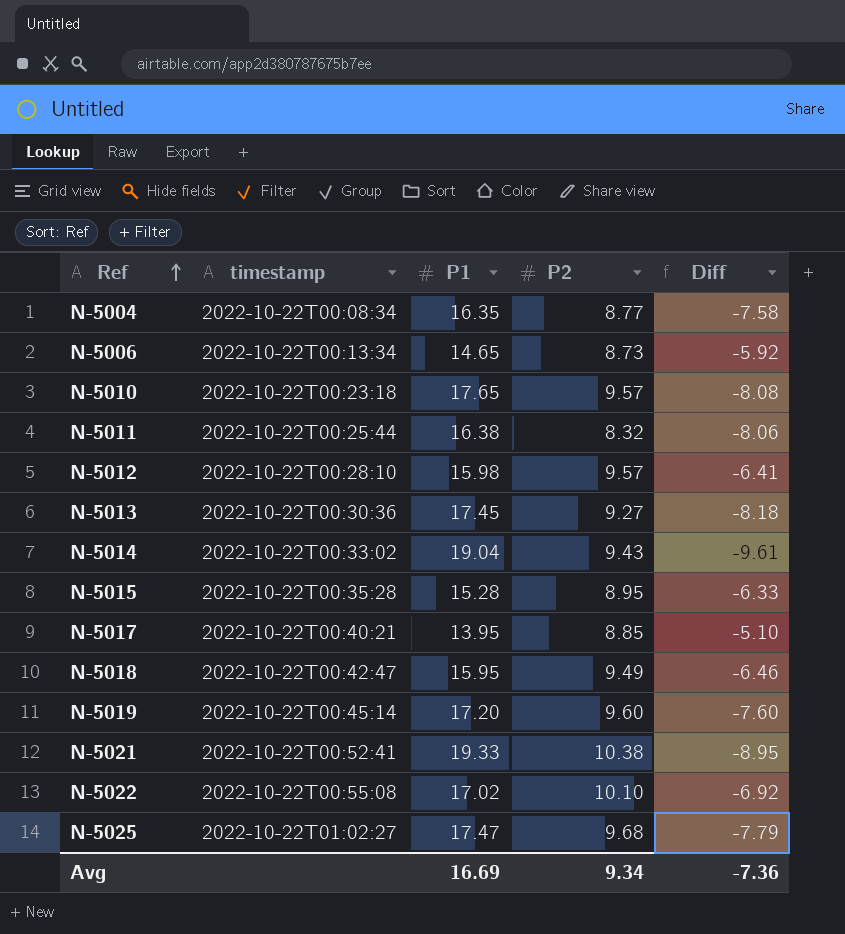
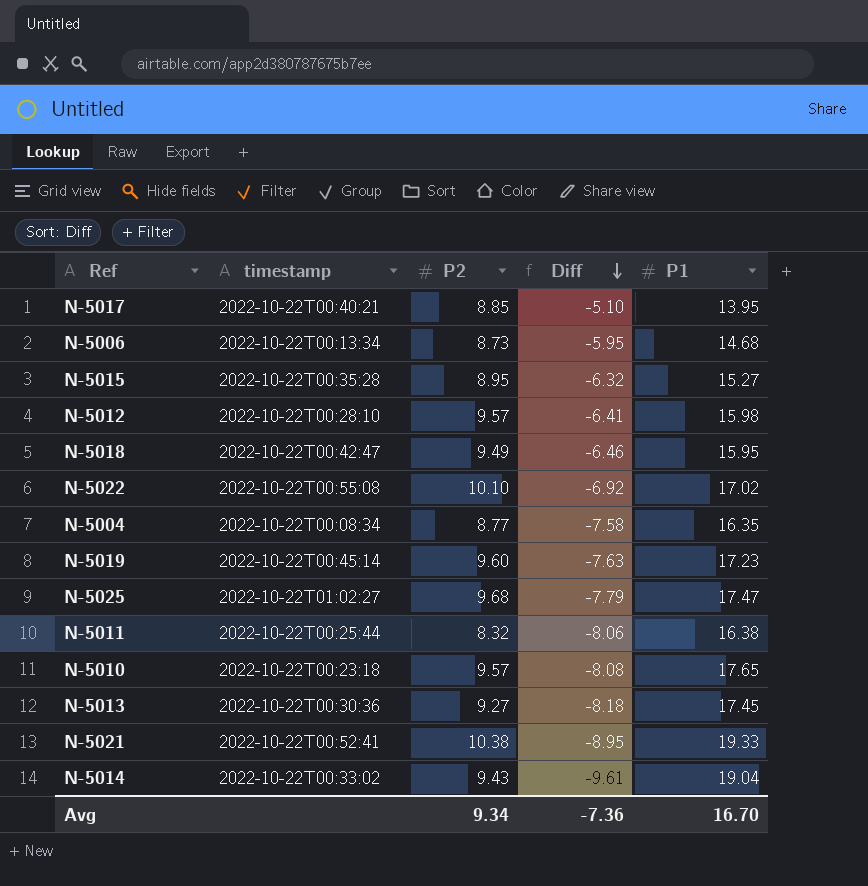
row order: Ref ascending -> Diff descending
column P1 | position: 3 -> 5
N-5006 | Diff: -5.92 -> -5.95
N-5006 | P1: 14.65 -> 14.68
N-5015 | Diff: -6.33 -> -6.32
N-5015 | P1: 15.28 -> 15.27
N-5019 | Diff: -7.60 -> -7.63
N-5019 | P1: 17.20 -> 17.23
Avg | P1: 16.69 -> 16.70

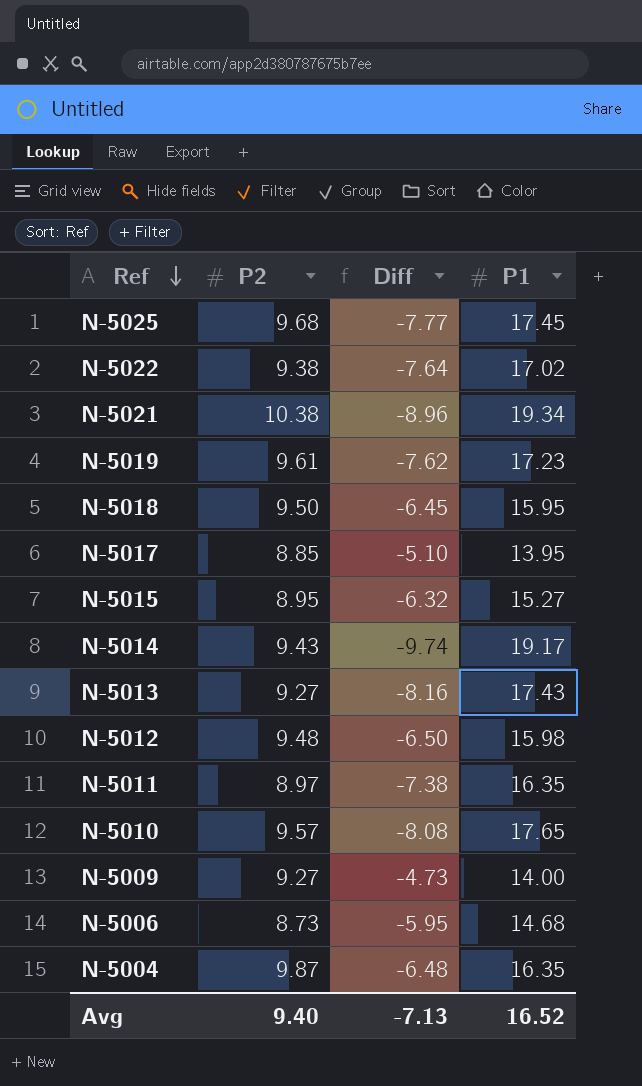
row order: Diff descending -> Ref descending
column timestamp | position: 2 -> none
N-5025 | Diff: -7.79 -> -7.77
N-5025 | P1: 17.47 -> 17.45
N-5022 | P2: 10.10 -> 9.38
N-5022 | Diff: -6.92 -> -7.64
N-5021 | Diff: -8.95 -> -8.96
N-5021 | P1: 19.33 -> 19.34
N-5019 | P2: 9.60 -> 9.61
N-5019 | Diff: -7.63 -> -7.62
N-5018 | P2: 9.49 -> 9.50
N-5018 | Diff: -6.46 -> -6.45
N-5014 | Diff: -9.61 -> -9.74
N-5014 | P1: 19.04 -> 19.17
N-5013 | Diff: -8.18 -> -8.16
N-5013 | P1: 17.45 -> 17.43
N-5012 | P2: 9.57 -> 9.48
N-5012 | Diff: -6.41 -> -6.50
N-5011 | P2: 8.32 -> 8.97
N-5011 | Diff: -8.06 -> -7.38
N-5011 | P1: 16.38 -> 16.35
row N-5009: none -> 9.27 | -4.73 | 14.00
N-5004 | P2: 8.77 -> 9.87
N-5004 | Diff: -7.58 -> -6.48
Avg | P2: 9.34 -> 9.40
Avg | Diff: -7.36 -> -7.13
Avg | P1: 16.70 -> 16.52

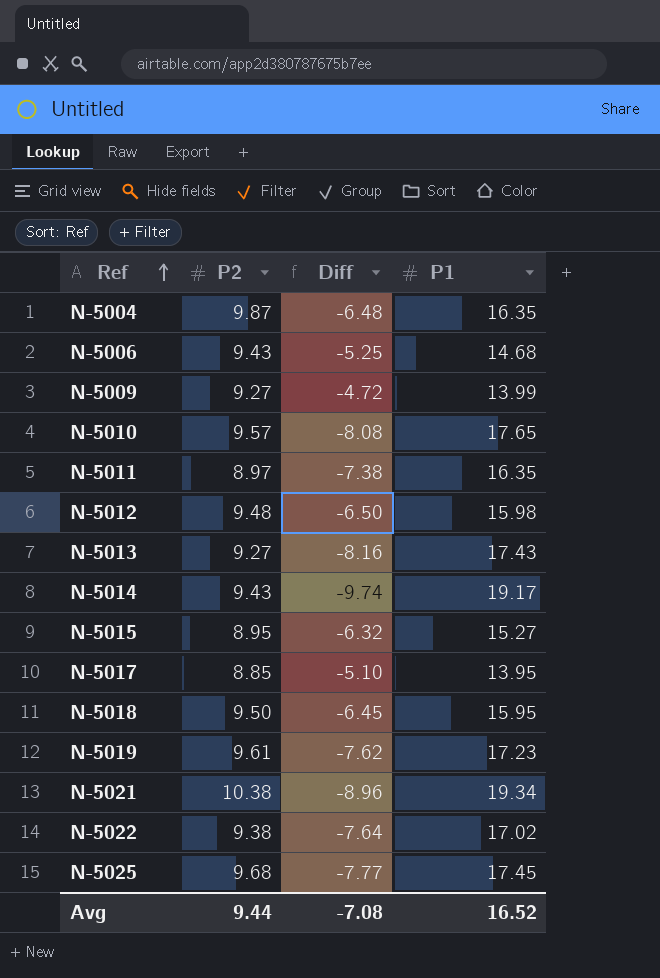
row order: Ref descending -> Ref ascending
N-5006 | P2: 8.73 -> 9.43
N-5006 | Diff: -5.95 -> -5.25
N-5009 | Diff: -4.73 -> -4.72
N-5009 | P1: 14.00 -> 13.99
Avg | P2: 9.40 -> 9.44
Avg | Diff: -7.13 -> -7.08

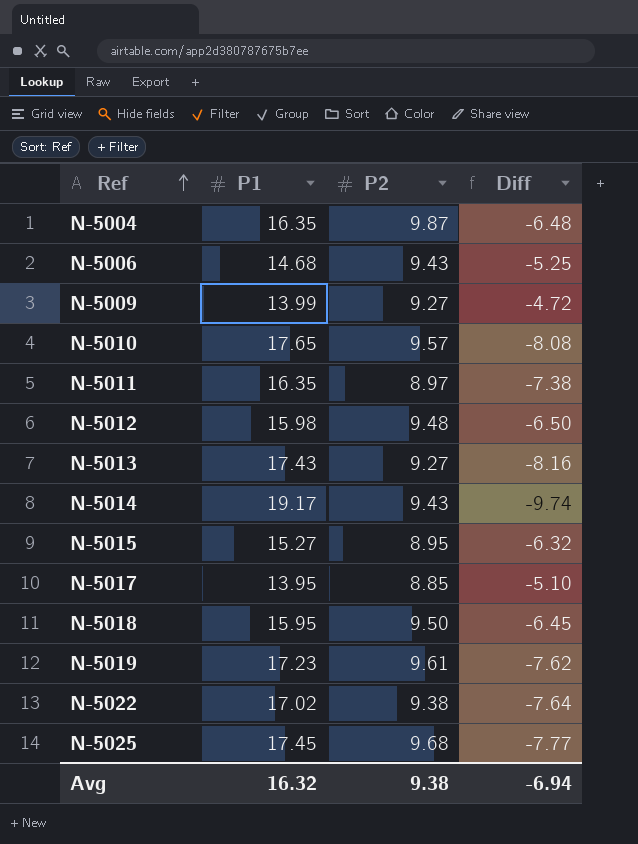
column P1 | position: 4 -> 2
row N-5021: 10.38 | -8.96 | 19.34 -> none
Avg | P1: 16.52 -> 16.32
Avg | P2: 9.44 -> 9.38
Avg | Diff: -7.08 -> -6.94

